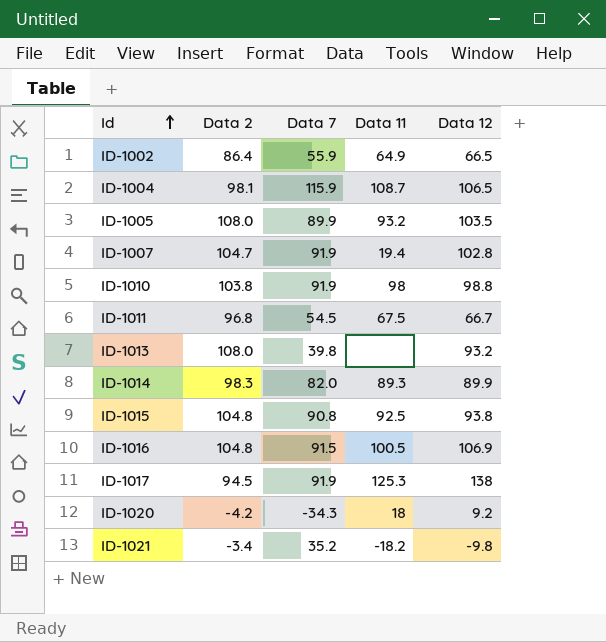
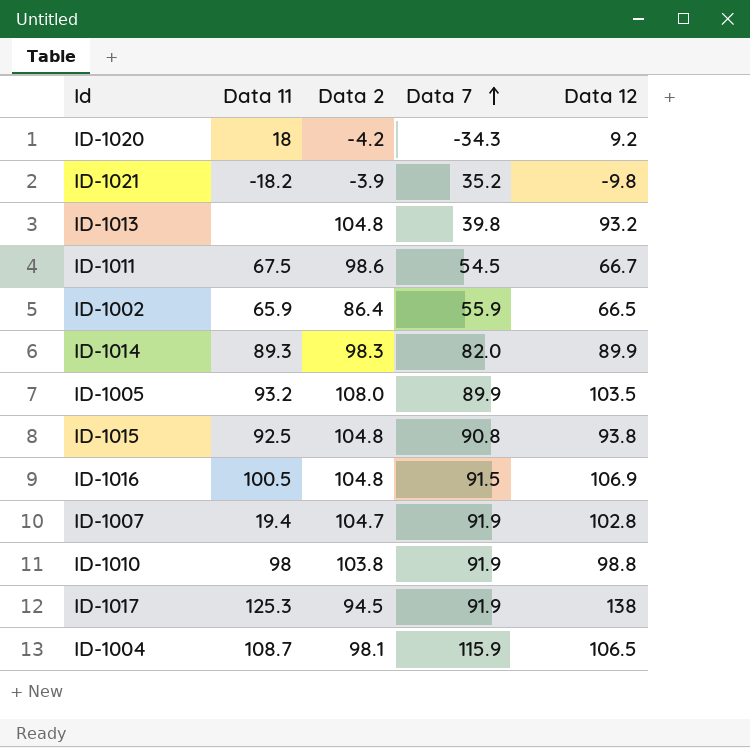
row order: Id ascending -> Data 7 ascending
column Data 11 | position: 4 -> 2
ID-1021 | Data 2: -3.4 -> -3.9
ID-1013 | Data 2: 108.0 -> 104.8
ID-1011 | Data 2: 96.8 -> 98.6
ID-1002 | Data 11: 64.9 -> 65.9

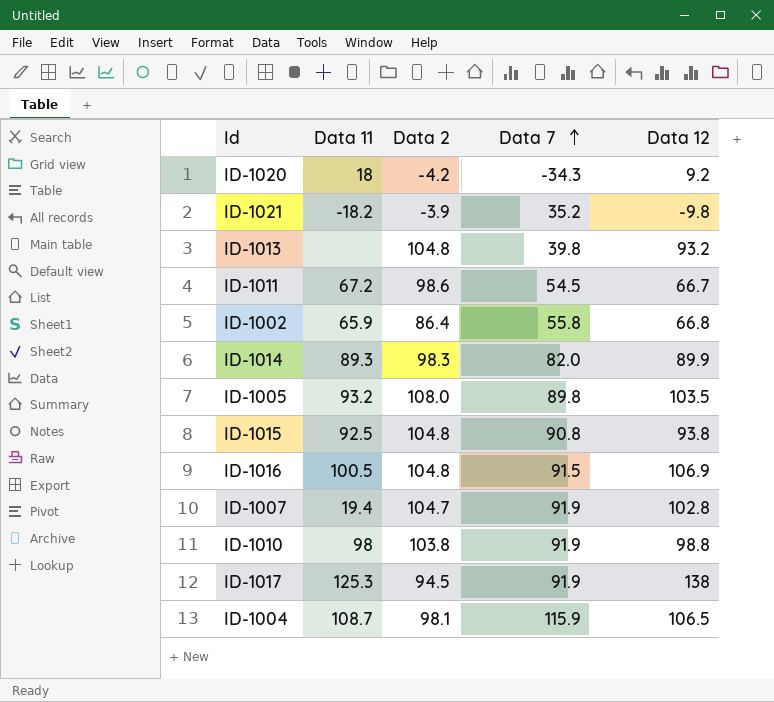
ID-1011 | Data 11: 67.5 -> 67.2
ID-1002 | Data 7: 55.9 -> 55.8
ID-1002 | Data 12: 66.5 -> 66.8
ID-1005 | Data 7: 89.9 -> 89.8

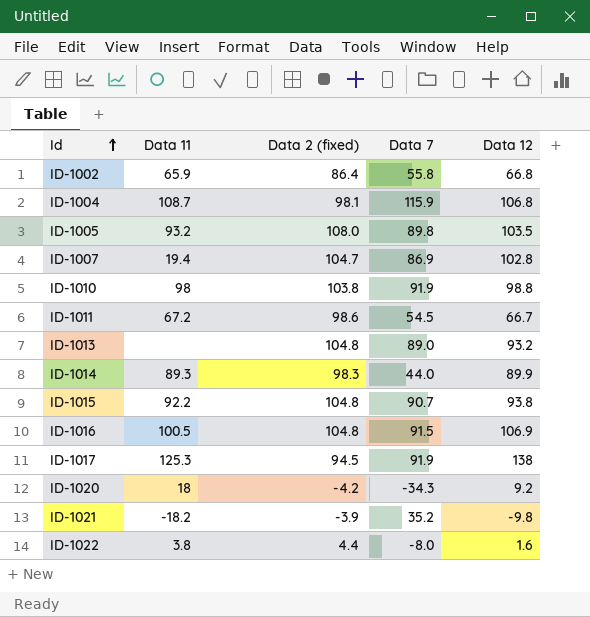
row order: Data 7 ascending -> Id ascending
column name: Data 2 -> Data 2 (fixed)
ID-1004 | Data 12: 106.5 -> 106.8
ID-1007 | Data 7: 91.9 -> 86.9
ID-1013 | Data 7: 39.8 -> 89.0
ID-1014 | Data 7: 82.0 -> 44.0
ID-1015 | Data 11: 92.5 -> 92.2
ID-1015 | Data 7: 90.8 -> 90.7
row ID-1022: none -> 3.8 | 4.4 | -8.0 | 1.6

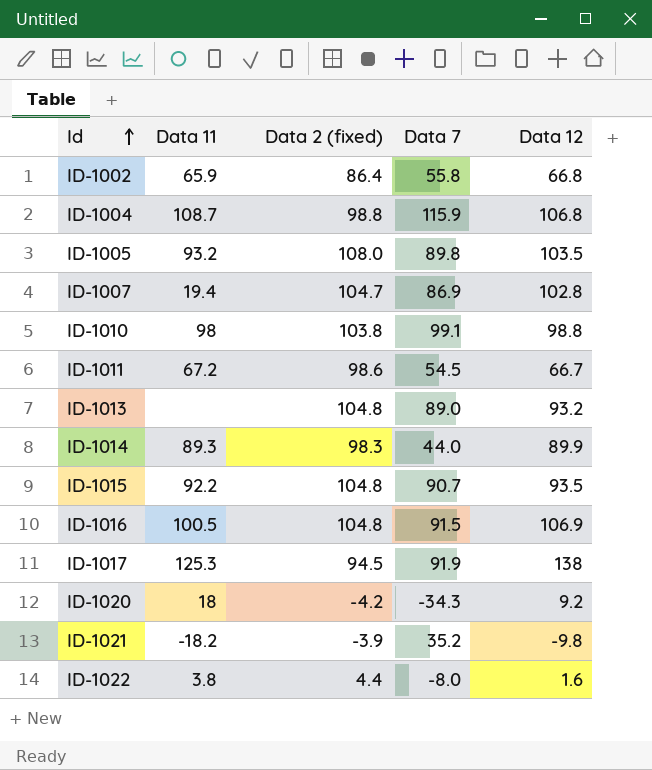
ID-1004 | Data 2 (fixed): 98.1 -> 98.8
ID-1010 | Data 7: 91.9 -> 99.1
ID-1015 | Data 12: 93.8 -> 93.5

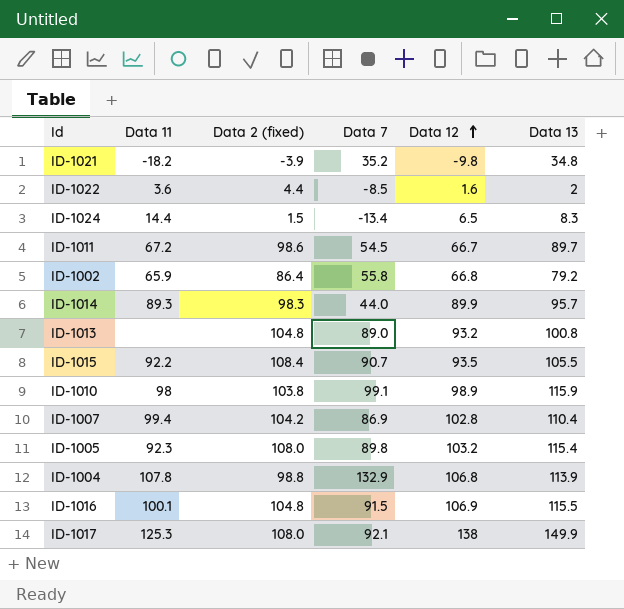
row order: Id ascending -> Data 12 ascending
column Data 13 | position: none -> 6
row ID-1020: 18 | -4.2 | -34.3 | 9.2 -> none
ID-1022 | Data 11: 3.8 -> 3.6
ID-1022 | Data 7: -8.0 -> -8.5
row ID-1024: none -> 14.4 | 1.5 | -13.4 | 6.5 | 8.3
ID-1015 | Data 2 (fixed): 104.8 -> 108.4
ID-1010 | Data 12: 98.8 -> 98.9
ID-1007 | Data 11: 19.4 -> 99.4
ID-1007 | Data 2 (fixed): 104.7 -> 104.2
ID-1005 | Data 11: 93.2 -> 92.3
ID-1005 | Data 12: 103.5 -> 103.2
ID-1004 | Data 11: 108.7 -> 107.8
ID-1004 | Data 7: 115.9 -> 132.9
ID-1016 | Data 11: 100.5 -> 100.1
ID-1017 | Data 2 (fixed): 94.5 -> 108.0
ID-1017 | Data 7: 91.9 -> 92.1

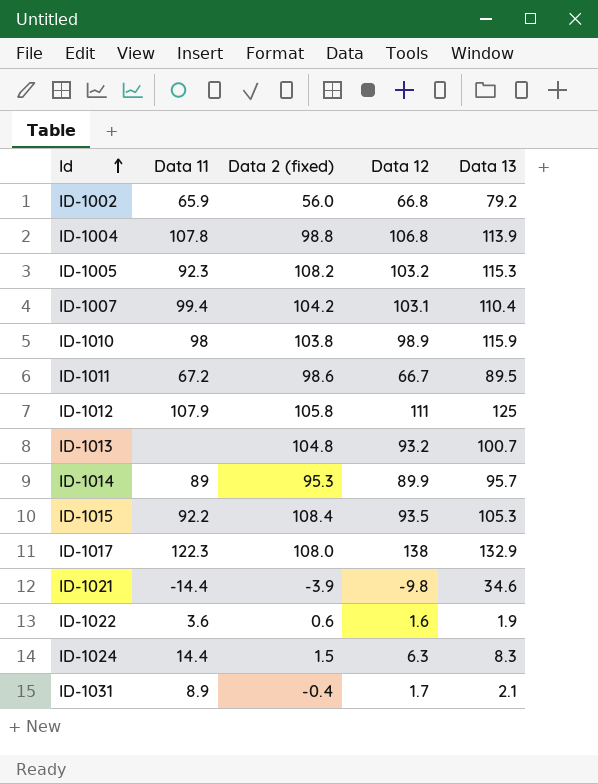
row order: Data 12 ascending -> Id ascending
column Data 7 | position: 4 -> none
row ID-1016: 100.1 | 104.8 | 91.5 | 106.9 | 115.5 -> none
ID-1002 | Data 2 (fixed): 86.4 -> 56.0
ID-1005 | Data 2 (fixed): 108.0 -> 108.2
ID-1005 | Data 13: 115.4 -> 115.3
ID-1007 | Data 12: 102.8 -> 103.1
ID-1011 | Data 13: 89.7 -> 89.5
row ID-1012: none -> 107.9 | 105.8 | 111 | 125
ID-1013 | Data 13: 100.8 -> 100.7
ID-1014 | Data 11: 89.3 -> 89
ID-1014 | Data 2 (fixed): 98.3 -> 95.3
ID-1015 | Data 13: 105.5 -> 105.3
ID-1017 | Data 11: 125.3 -> 122.3
ID-1017 | Data 13: 149.9 -> 132.9
ID-1021 | Data 11: -18.2 -> -14.4
ID-1021 | Data 13: 34.8 -> 34.6
ID-1022 | Data 2 (fixed): 4.4 -> 0.6
ID-1022 | Data 13: 2 -> 1.9
ID-1024 | Data 12: 6.5 -> 6.3
row ID-1031: none -> 8.9 | -0.4 | 1.7 | 2.1

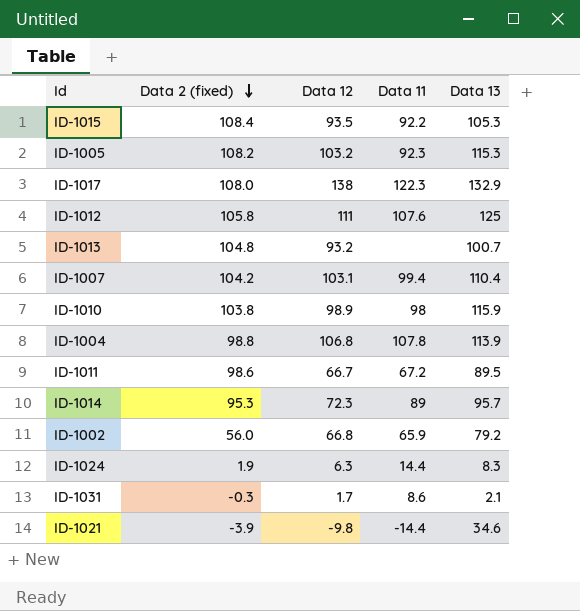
row order: Id ascending -> Data 2 (fixed) descending
column Data 11 | position: 2 -> 4
row ID-1022: 3.6 | 0.6 | 1.6 | 1.9 -> none
ID-1012 | Data 11: 107.9 -> 107.6
ID-1014 | Data 12: 89.9 -> 72.3
ID-1024 | Data 2 (fixed): 1.5 -> 1.9
ID-1031 | Data 2 (fixed): -0.4 -> -0.3
ID-1031 | Data 11: 8.9 -> 8.6

